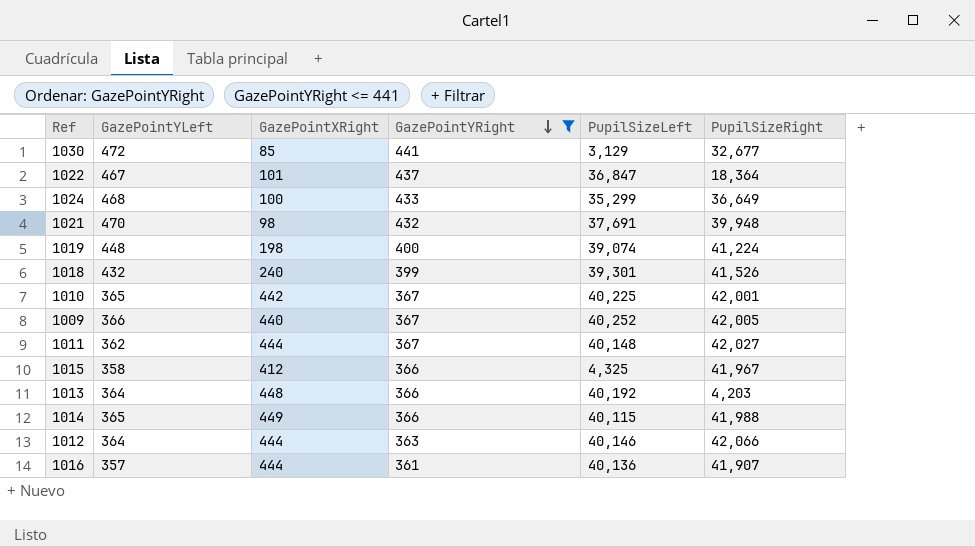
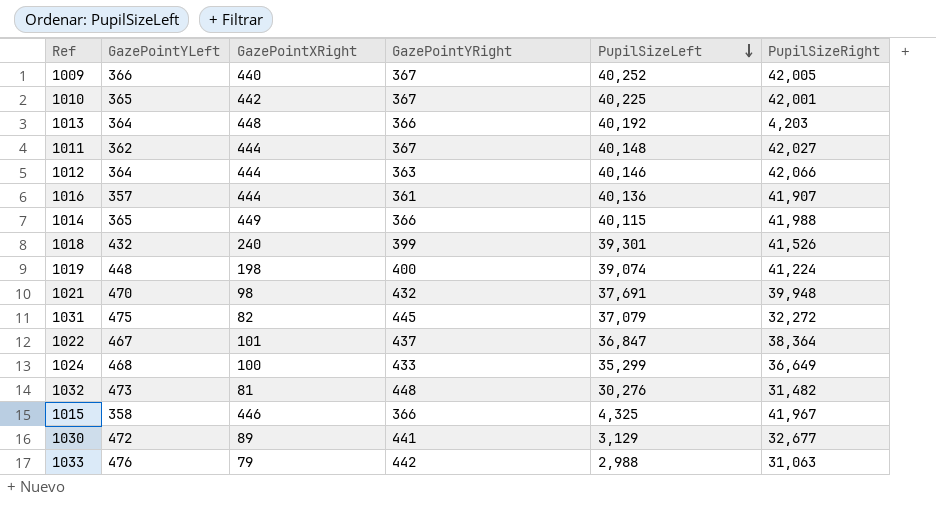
filter: GazePointYRight <= 441 -> none
row order: GazePointYRight descending -> PupilSizeLeft descending
1022 | PupilSizeRight: 18,364 -> 38,364
1015 | GazePointXRight: 412 -> 446
1030 | GazePointXRight: 85 -> 89

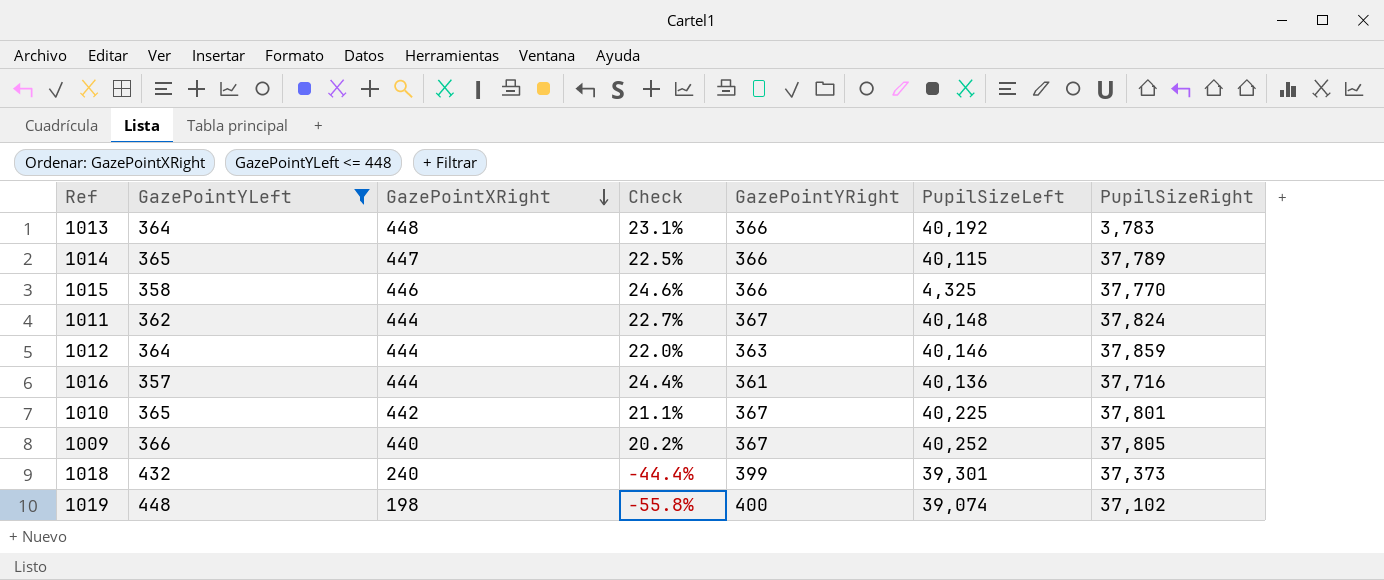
filter: none -> GazePointYLeft <= 448
row order: PupilSizeLeft descending -> GazePointXRight descending
column Check | formula: none -> ([GazePointXRight] - [GazePointYLeft]) / [GazePointYLeft]
1013 | PupilSizeRight: 4,203 -> 3,783
1014 | GazePointXRight: 449 -> 447
1014 | PupilSizeRight: 41,988 -> 37,789
1015 | PupilSizeRight: 41,967 -> 37,770
1011 | PupilSizeRight: 42,027 -> 37,824
1012 | PupilSizeRight: 42,066 -> 37,859
1016 | PupilSizeRight: 41,907 -> 37,716
1010 | PupilSizeRight: 42,001 -> 37,801
1009 | PupilSizeRight: 42,005 -> 37,805
1018 | PupilSizeRight: 41,526 -> 37,373
1019 | PupilSizeRight: 41,224 -> 37,102

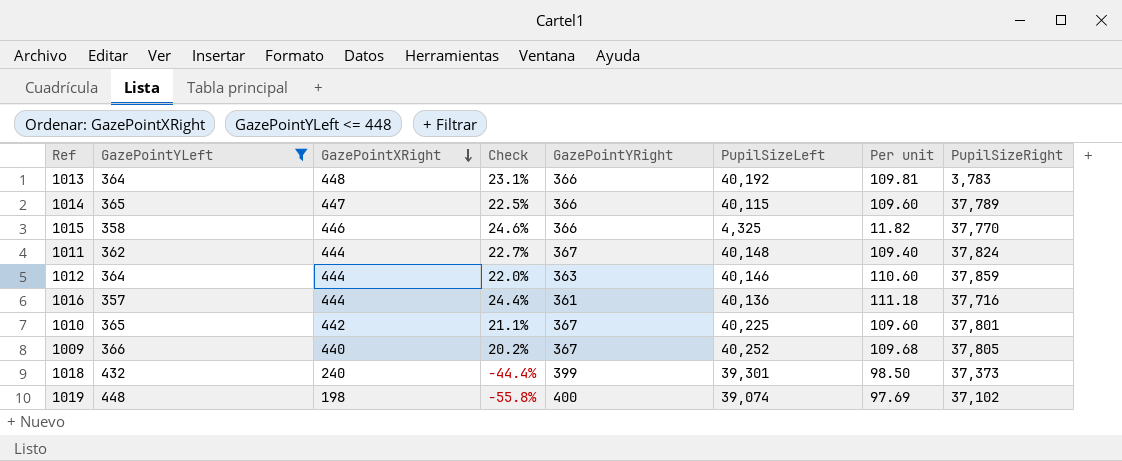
column Per unit | formula: none -> [PupilSizeLeft] / [GazePointYRight]

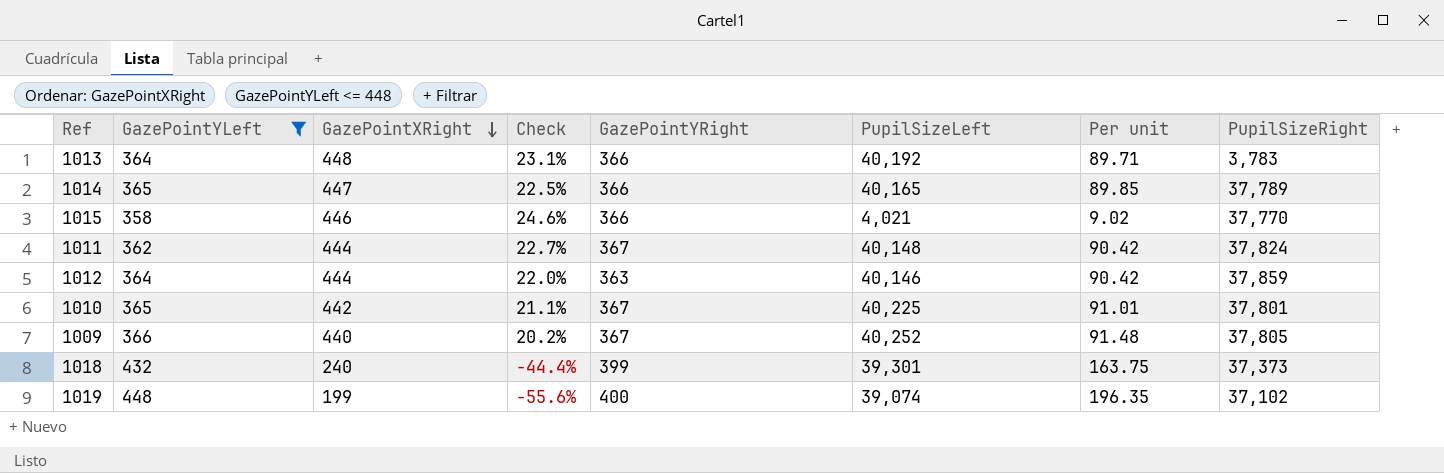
column Per unit | formula: [PupilSizeLeft] / [GazePointYRight] -> [PupilSizeLeft] / [GazePointXRight]
row 1016: 357 | 444 | 24.4% | 361 | 40,136 | 111.18 | 37,716 -> none
1014 | PupilSizeLeft: 40,115 -> 40,165
1015 | PupilSizeLeft: 4,325 -> 4,021
1019 | GazePointXRight: 198 -> 199
1019 | Check: -55.8% -> -55.6%

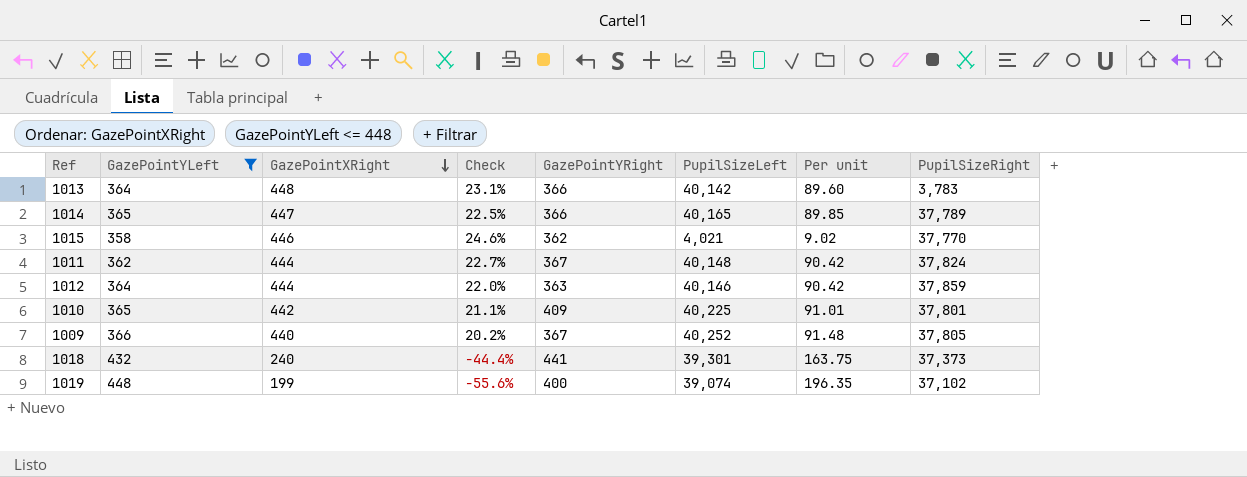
1013 | PupilSizeLeft: 40,192 -> 40,142
1013 | Per unit: 89.71 -> 89.60
1015 | GazePointYRight: 366 -> 362
1010 | GazePointYRight: 367 -> 409
1018 | GazePointYRight: 399 -> 441

